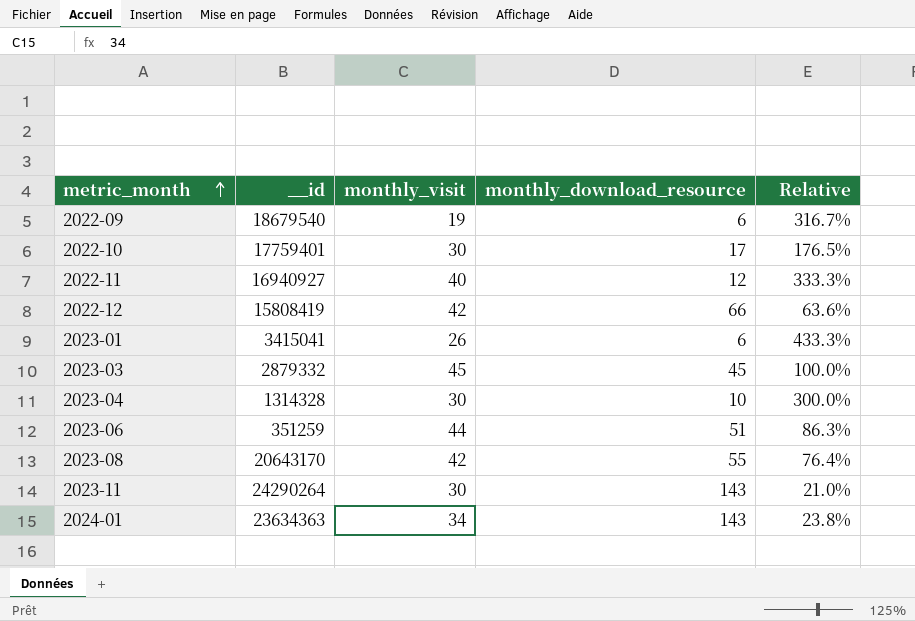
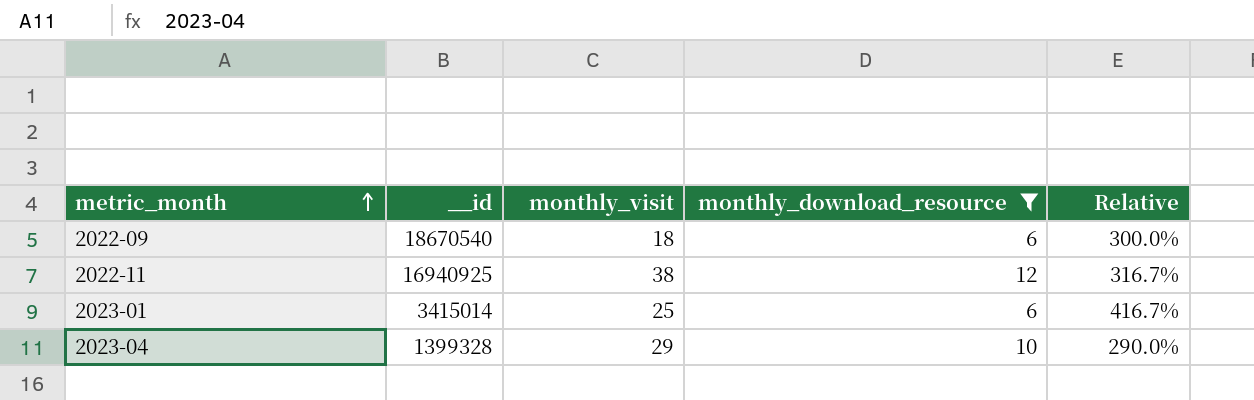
filter: none -> monthly_download_resource <= 12
2022-09 | __id: 18679540 -> 18670540
2022-09 | monthly_visit: 19 -> 18
2022-09 | Relative: 316.7% -> 300.0%
2022-11 | __id: 16940927 -> 16940925
2022-11 | monthly_visit: 40 -> 38
2022-11 | Relative: 333.3% -> 316.7%
2023-01 | __id: 3415041 -> 3415014
2023-01 | monthly_visit: 26 -> 25
2023-01 | Relative: 433.3% -> 416.7%
2023-04 | __id: 1314328 -> 1399328
2023-04 | monthly_visit: 30 -> 29
2023-04 | Relative: 300.0% -> 290.0%

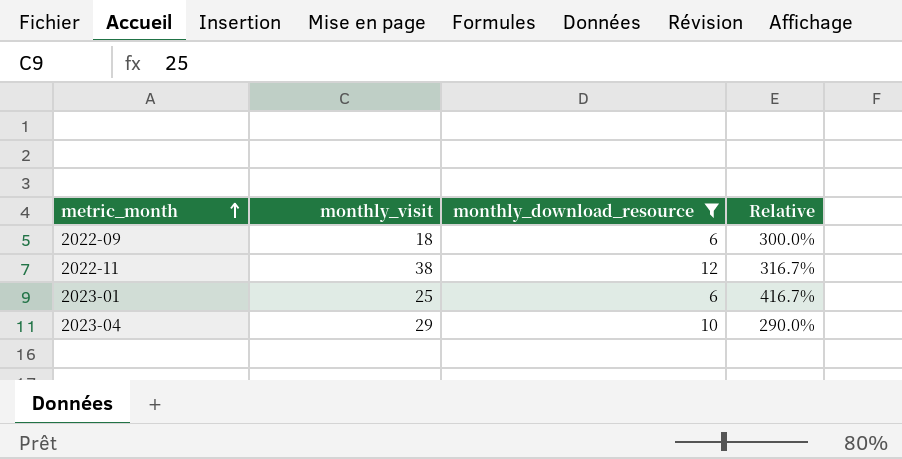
column __id | position: 2 -> none

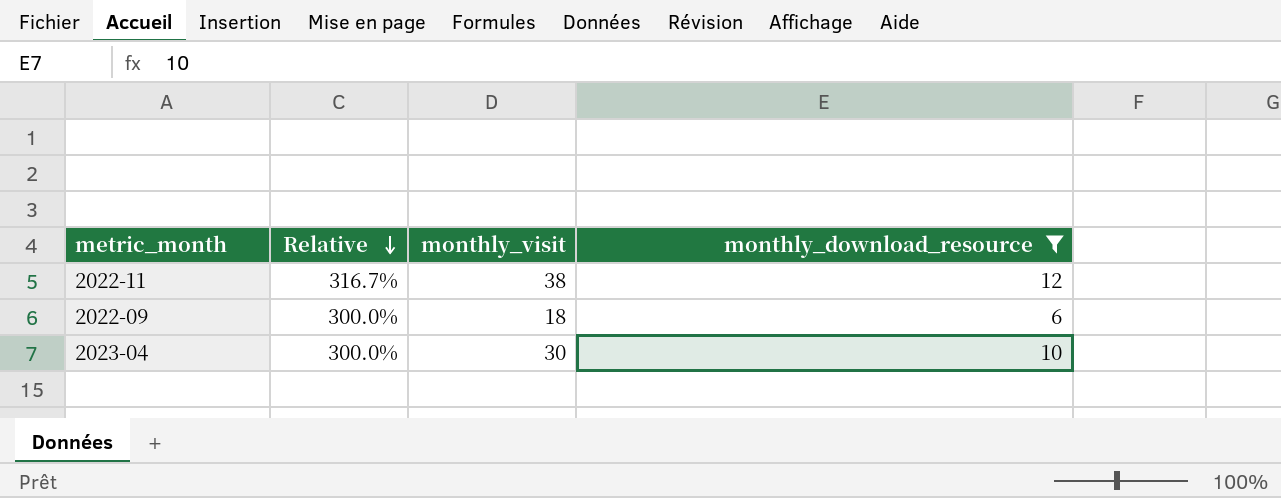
row order: metric_month ascending -> Relative descending
column Relative | position: 4 -> 2
row 2023-01: 25 | 6 | 416.7% -> none
2023-04 | Relative: 290.0% -> 300.0%
2023-04 | monthly_visit: 29 -> 30

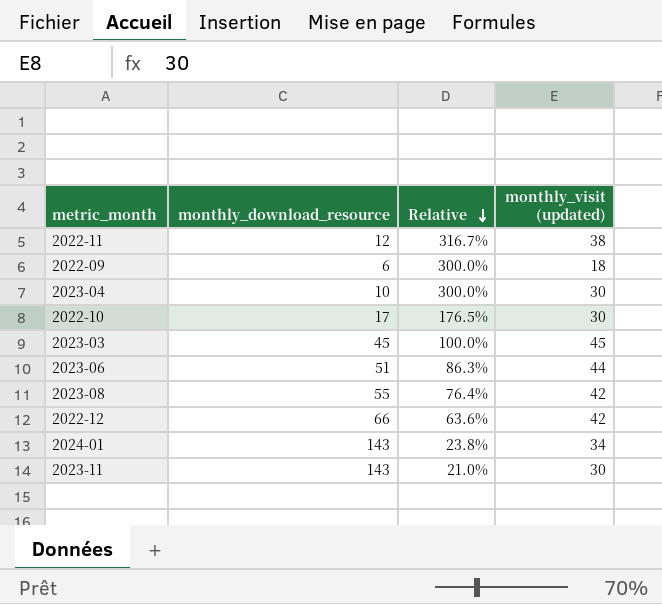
filter: monthly_download_resource <= 12 -> none
column monthly_download_resource | position: 4 -> 2
column name: monthly_visit -> monthly_visit (updated)

